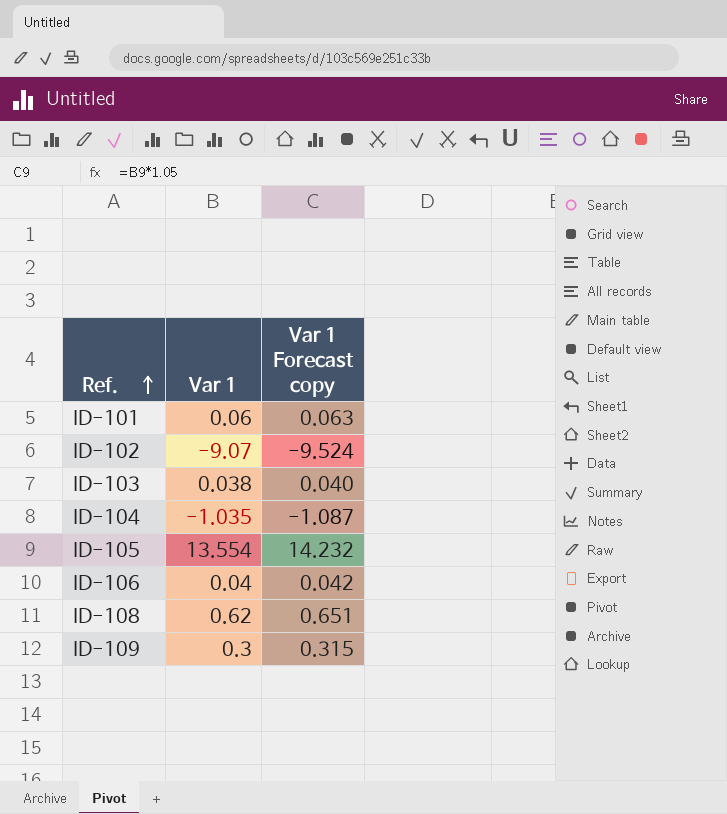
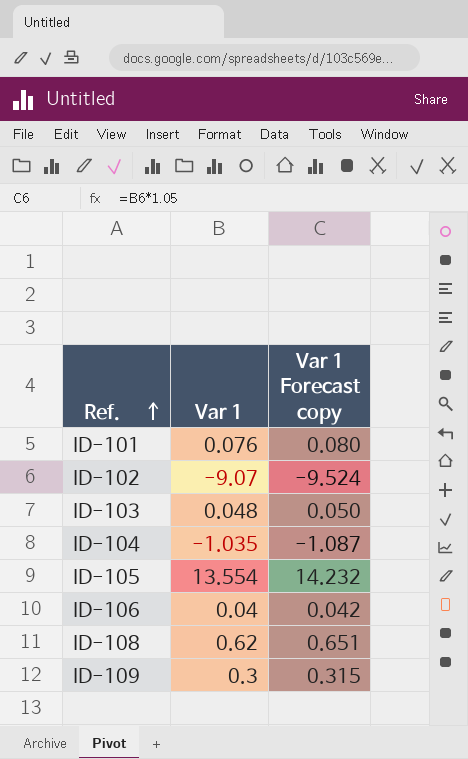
ID-101 | Var 1: 0.06 -> 0.076
ID-101 | Var 1 Forecast copy: 0.063 -> 0.080
ID-103 | Var 1: 0.038 -> 0.048
ID-103 | Var 1 Forecast copy: 0.040 -> 0.050

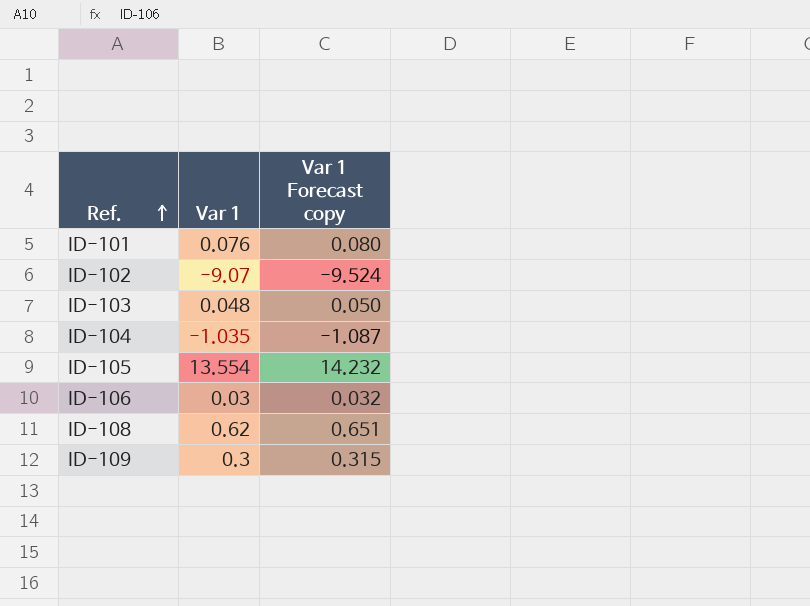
ID-106 | Var 1: 0.04 -> 0.03
ID-106 | Var 1 Forecast copy: 0.042 -> 0.032

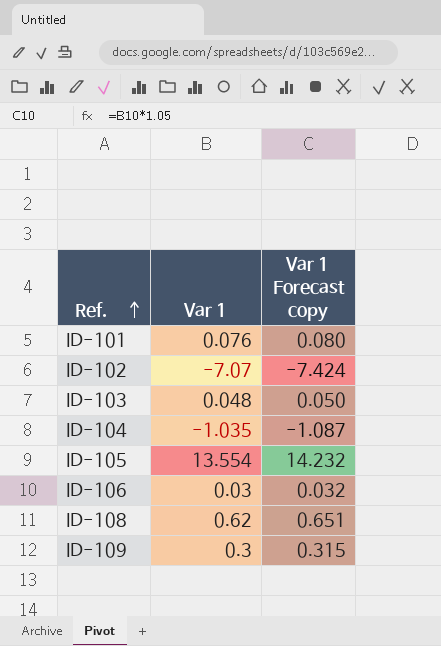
ID-102 | Var 1: -9.07 -> -7.07
ID-102 | Var 1 Forecast copy: -9.524 -> -7.424

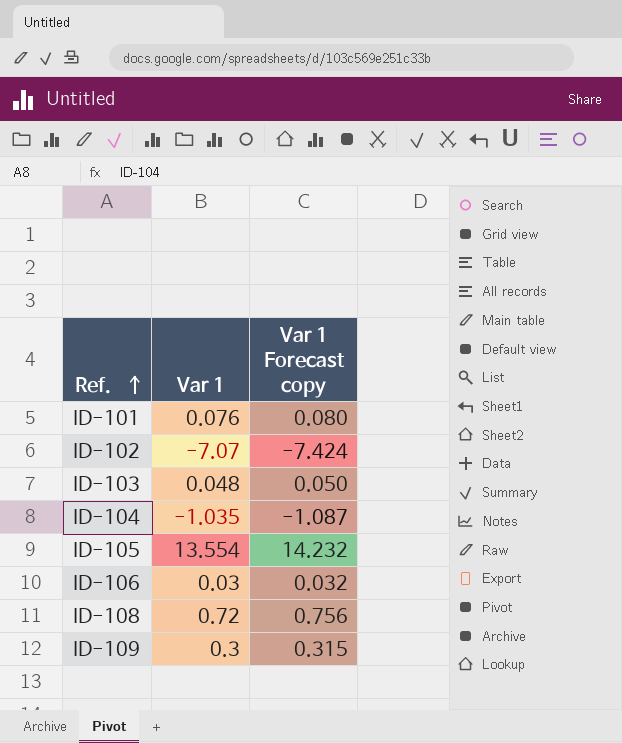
ID-108 | Var 1: 0.62 -> 0.72
ID-108 | Var 1 Forecast copy: 0.651 -> 0.756

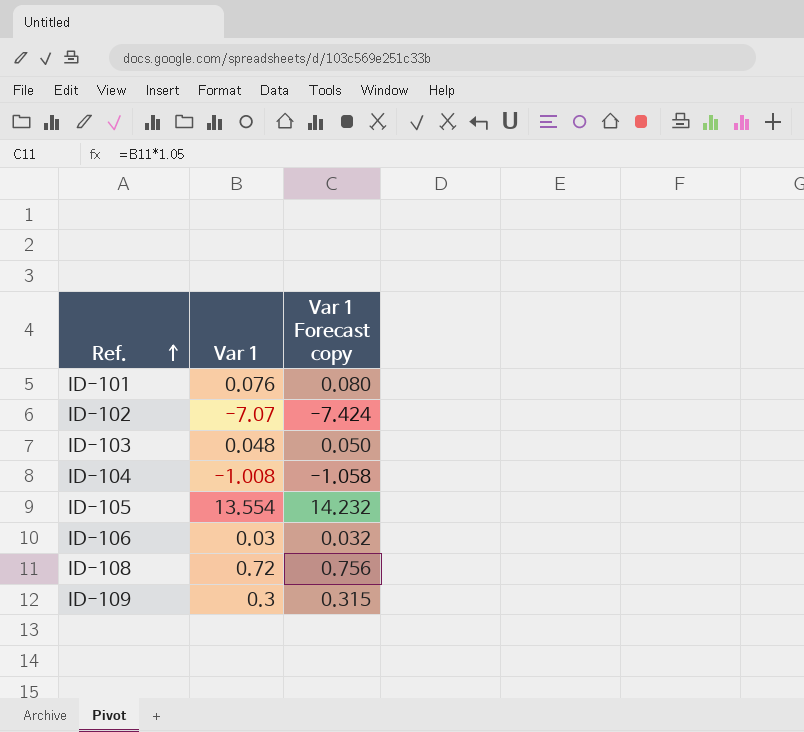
ID-104 | Var 1: -1.035 -> -1.008
ID-104 | Var 1 Forecast copy: -1.087 -> -1.058

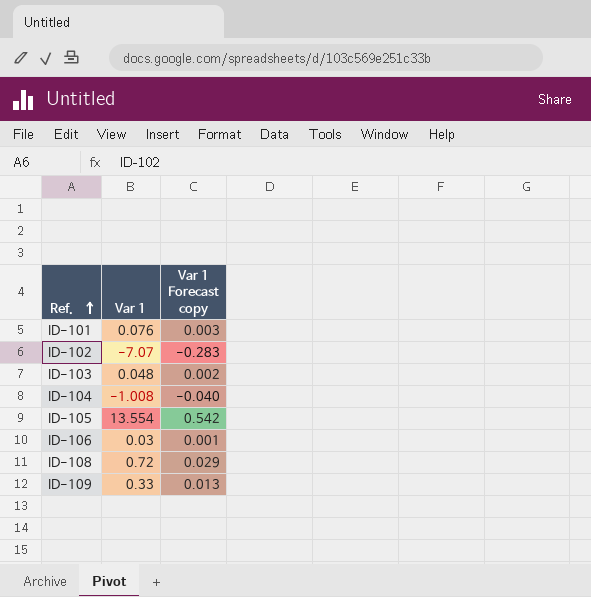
column Var 1 Forecast copy | formula: [Var 1] * 1.05 -> [Var 1] * 0.04
ID-109 | Var 1: 0.3 -> 0.33

